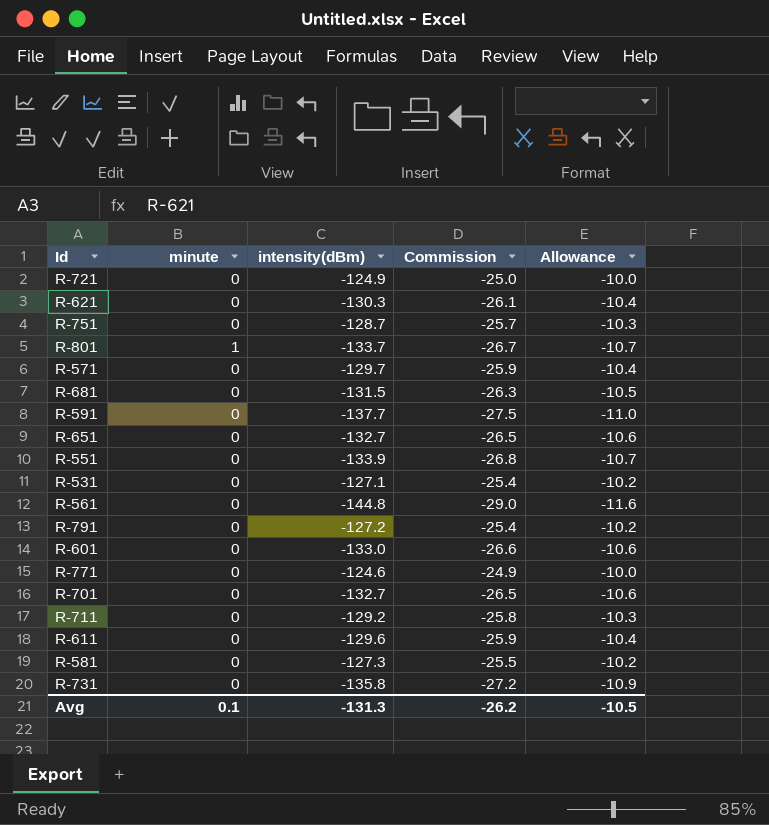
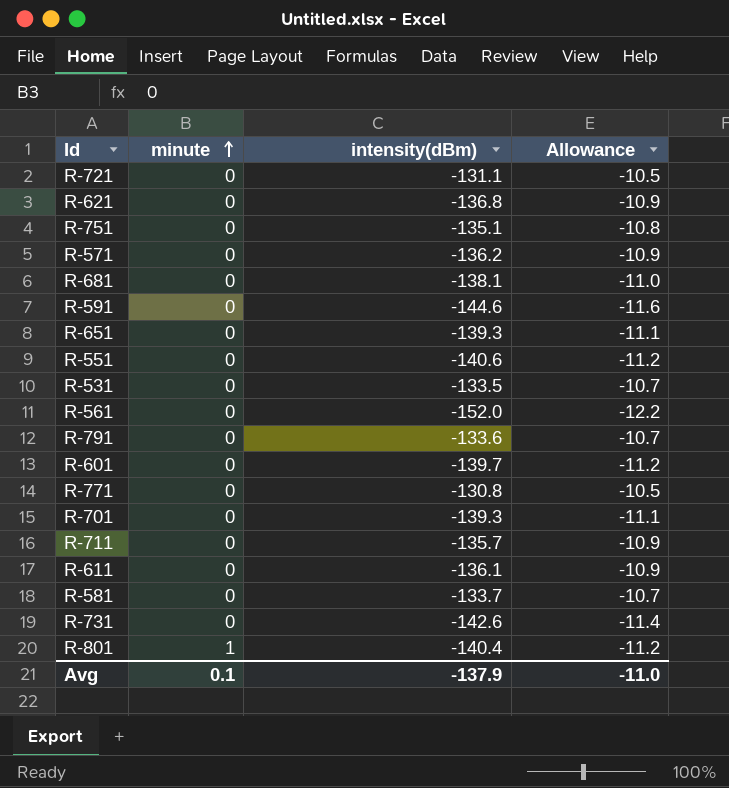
row order: none -> minute ascending
column Commission | formula: [intensity(dBm)] * 0.2 -> none
R-721 | intensity(dBm): -124.9 -> -131.1
R-721 | Allowance: -10.0 -> -10.5
R-621 | intensity(dBm): -130.3 -> -136.8
R-621 | Allowance: -10.4 -> -10.9
R-751 | intensity(dBm): -128.7 -> -135.1
R-751 | Allowance: -10.3 -> -10.8
R-571 | intensity(dBm): -129.7 -> -136.2
R-571 | Allowance: -10.4 -> -10.9
R-681 | intensity(dBm): -131.5 -> -138.1
R-681 | Allowance: -10.5 -> -11.0
R-591 | intensity(dBm): -137.7 -> -144.6
R-591 | Allowance: -11.0 -> -11.6
R-651 | intensity(dBm): -132.7 -> -139.3
R-651 | Allowance: -10.6 -> -11.1
R-551 | intensity(dBm): -133.9 -> -140.6
R-551 | Allowance: -10.7 -> -11.2
R-531 | intensity(dBm): -127.1 -> -133.5
R-531 | Allowance: -10.2 -> -10.7
R-561 | intensity(dBm): -144.8 -> -152.0
R-561 | Allowance: -11.6 -> -12.2
R-791 | intensity(dBm): -127.2 -> -133.6
R-791 | Allowance: -10.2 -> -10.7
R-601 | intensity(dBm): -133.0 -> -139.7
R-601 | Allowance: -10.6 -> -11.2
R-771 | intensity(dBm): -124.6 -> -130.8
R-771 | Allowance: -10.0 -> -10.5
R-701 | intensity(dBm): -132.7 -> -139.3
R-701 | Allowance: -10.6 -> -11.1
R-711 | intensity(dBm): -129.2 -> -135.7
R-711 | Allowance: -10.3 -> -10.9
R-611 | intensity(dBm): -129.6 -> -136.1
R-611 | Allowance: -10.4 -> -10.9
R-581 | intensity(dBm): -127.3 -> -133.7
R-581 | Allowance: -10.2 -> -10.7
R-731 | intensity(dBm): -135.8 -> -142.6
R-731 | Allowance: -10.9 -> -11.4
R-801 | intensity(dBm): -133.7 -> -140.4
R-801 | Allowance: -10.7 -> -11.2
Avg | intensity(dBm): -131.3 -> -137.9
Avg | Allowance: -10.5 -> -11.0

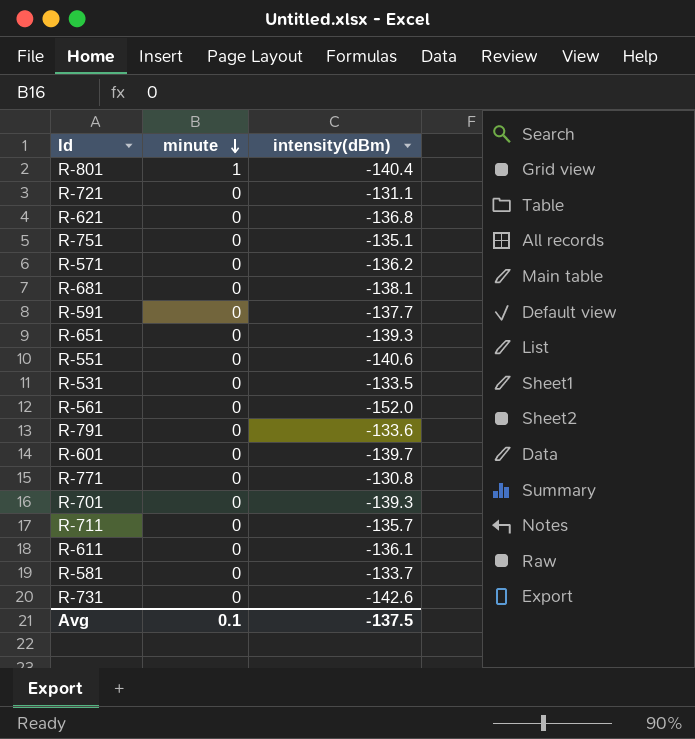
row order: minute ascending -> minute descending
column Allowance | formula: [intensity(dBm)] * 0.08 -> none
R-591 | intensity(dBm): -144.6 -> -137.7
Avg | intensity(dBm): -137.9 -> -137.5

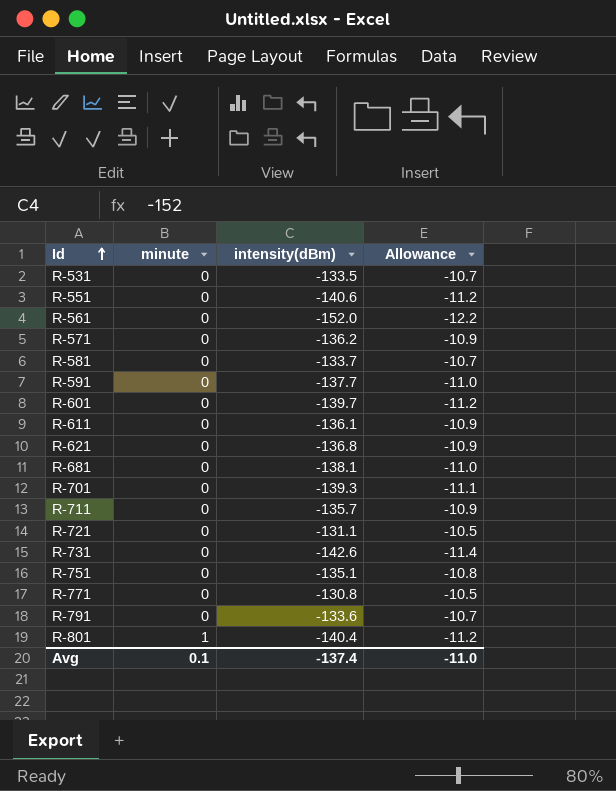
row order: minute descending -> Id ascending
column Allowance | formula: none -> [intensity(dBm)] * 0.08
row R-651: 0 | -139.3 -> none
Avg | intensity(dBm): -137.5 -> -137.4

